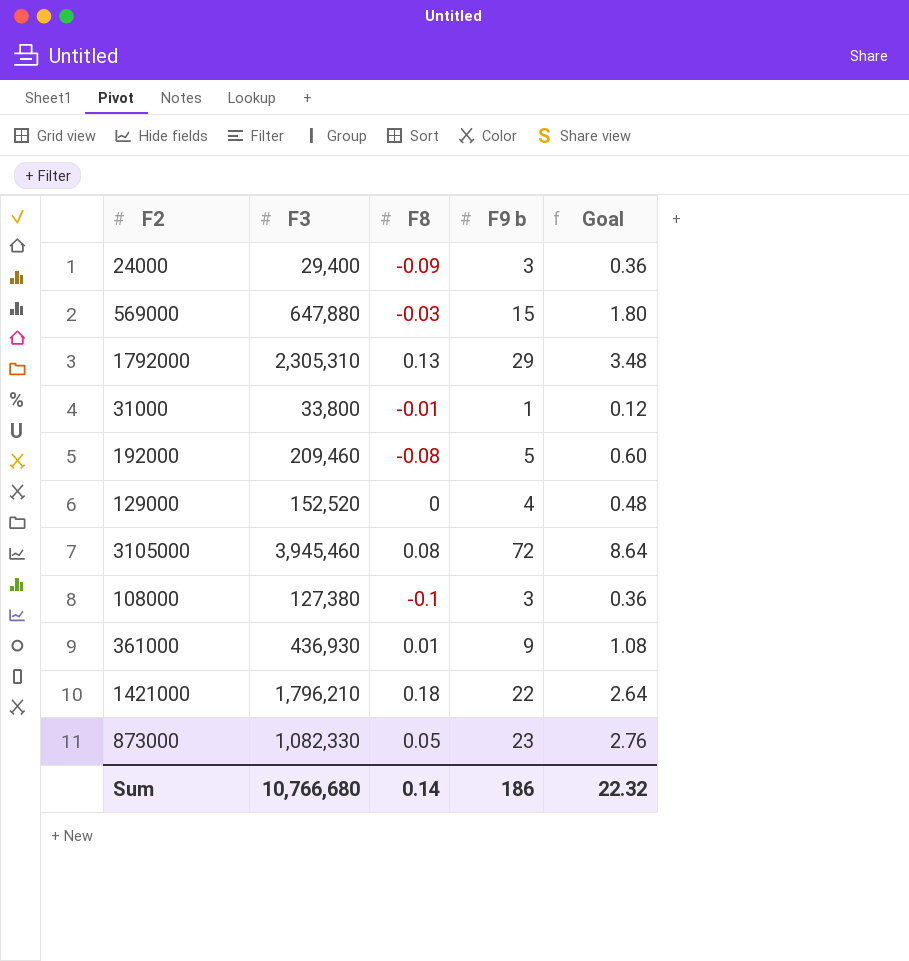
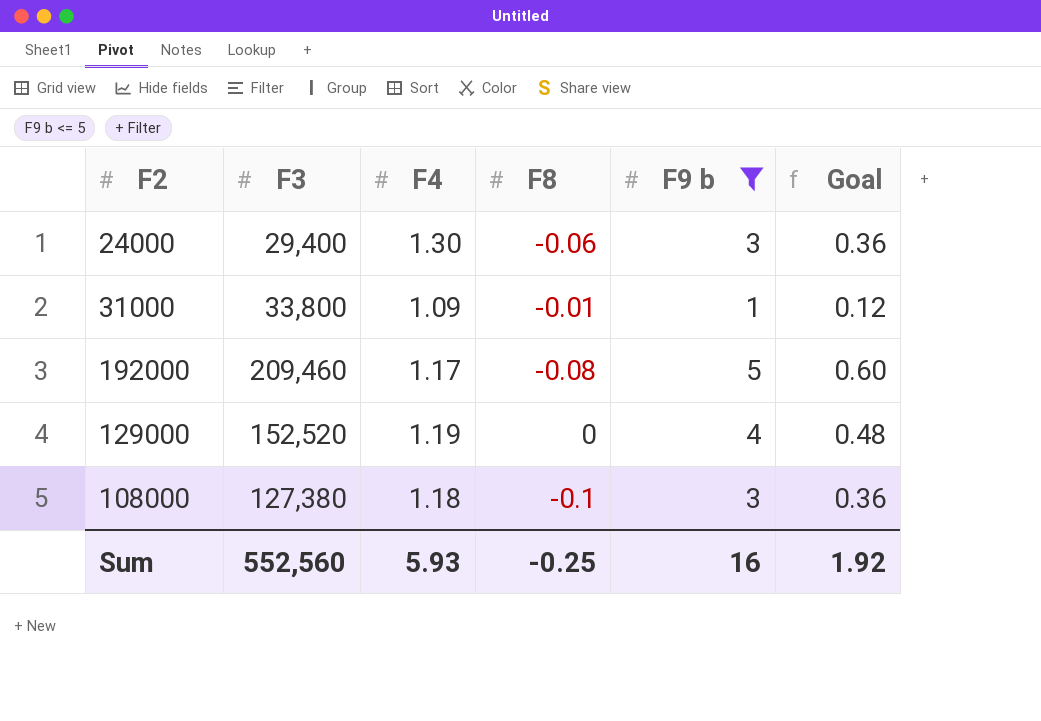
filter: none -> F9 b <= 5
column F4 | position: none -> 3
24000 | F8: -0.09 -> -0.06
Sum | F3: 10,766,680 -> 552,560
Sum | F8: 0.14 -> -0.25
Sum | F9 b: 186 -> 16
Sum | Goal: 22.32 -> 1.92

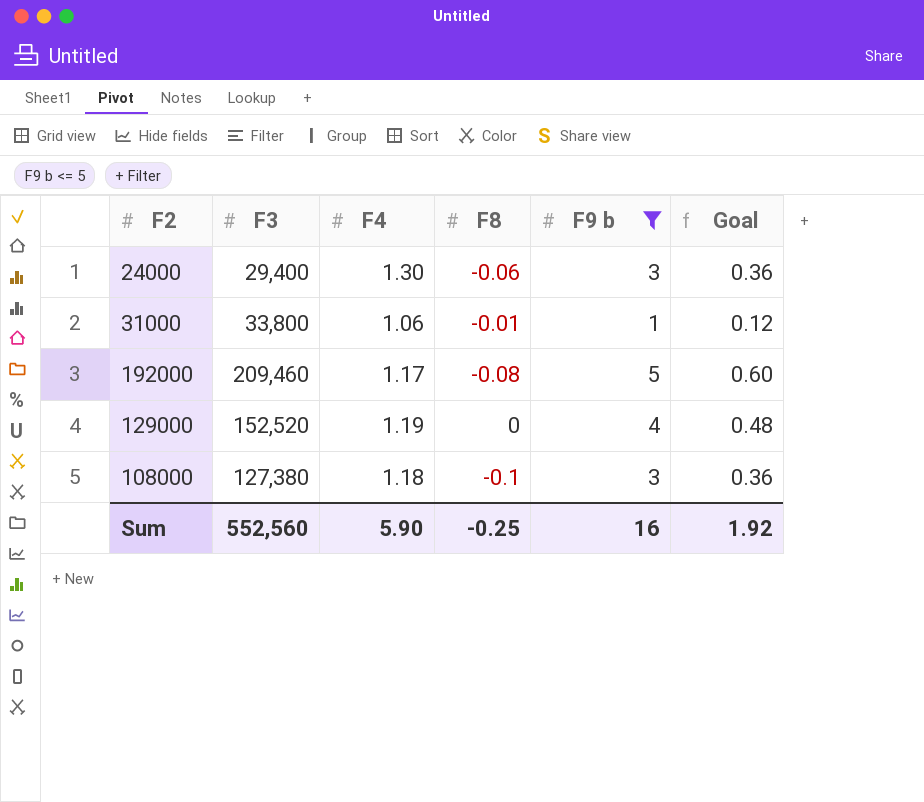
31000 | F4: 1.09 -> 1.06
Sum | F4: 5.93 -> 5.90

